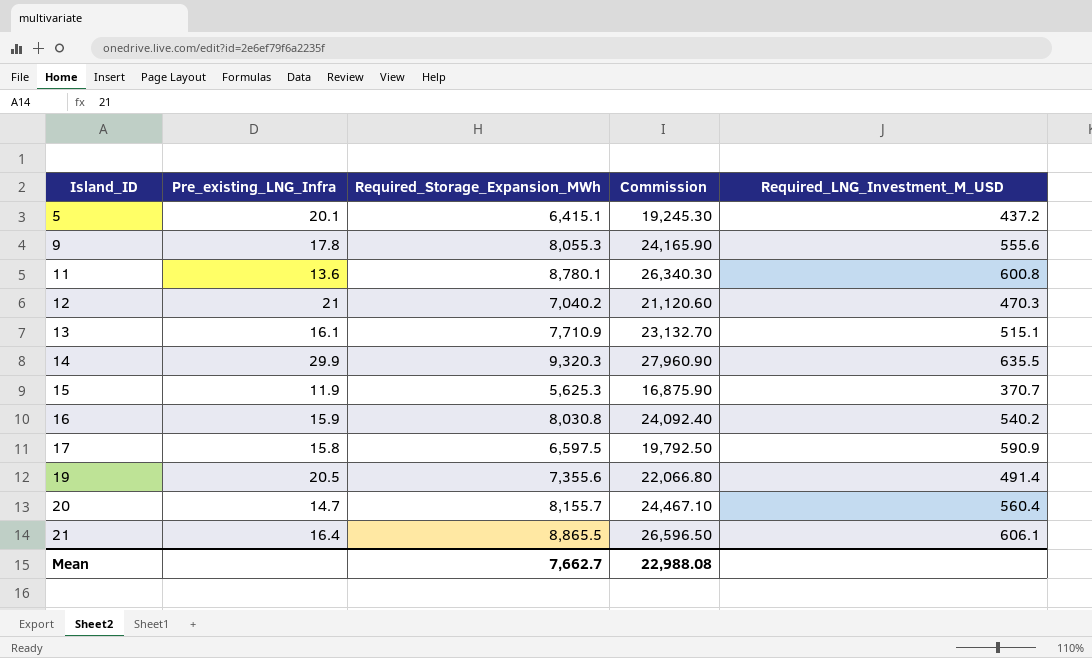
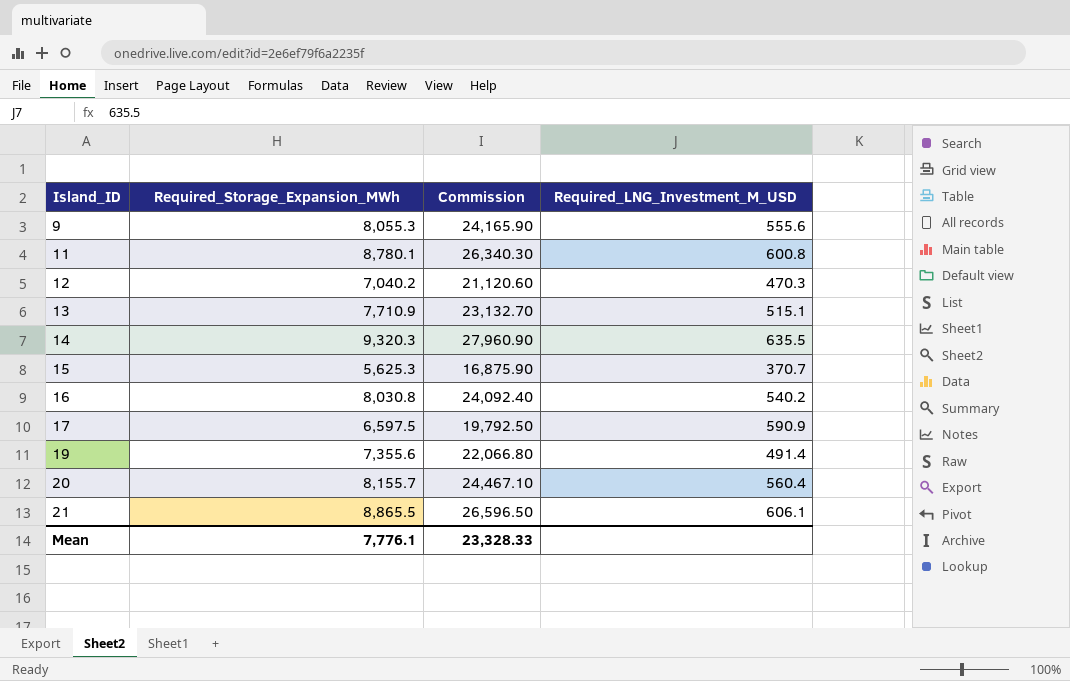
column Pre_existing_LNG_Infra | position: 2 -> none
row 5: 20.1 | 6,415.1 | 19,245.30 | 437.2 -> none
Mean | Required_Storage_Expansion_MWh: 7,662.7 -> 7,776.1
Mean | Commission: 22,988.08 -> 23,328.33

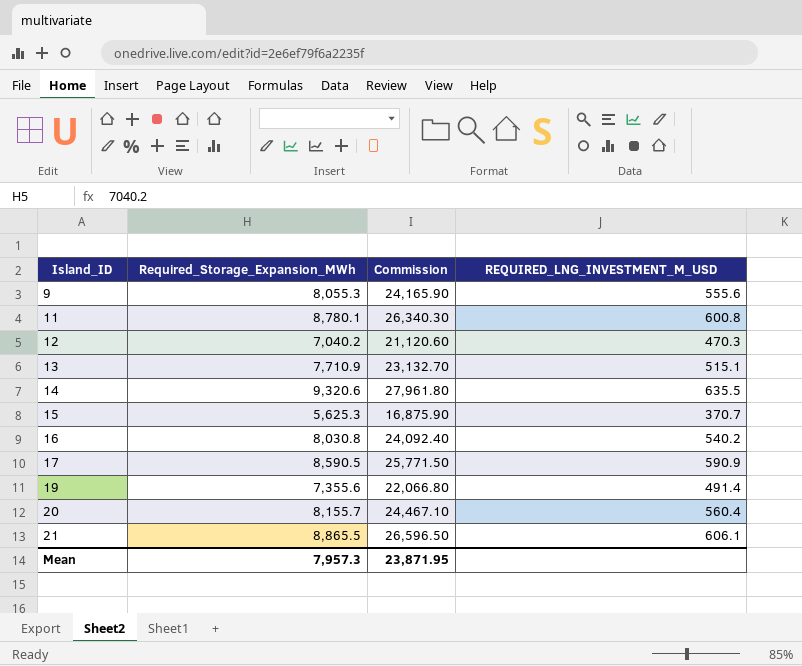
column name: Required_LNG_Investment_M_USD -> REQUIRED_LNG_INVESTMENT_M_USD
14 | Required_Storage_Expansion_MWh: 9,320.3 -> 9,320.6
14 | Commission: 27,960.90 -> 27,961.80
17 | Required_Storage_Expansion_MWh: 6,597.5 -> 8,590.5
17 | Commission: 19,792.50 -> 25,771.50
Mean | Required_Storage_Expansion_MWh: 7,776.1 -> 7,957.3
Mean | Commission: 23,328.33 -> 23,871.95

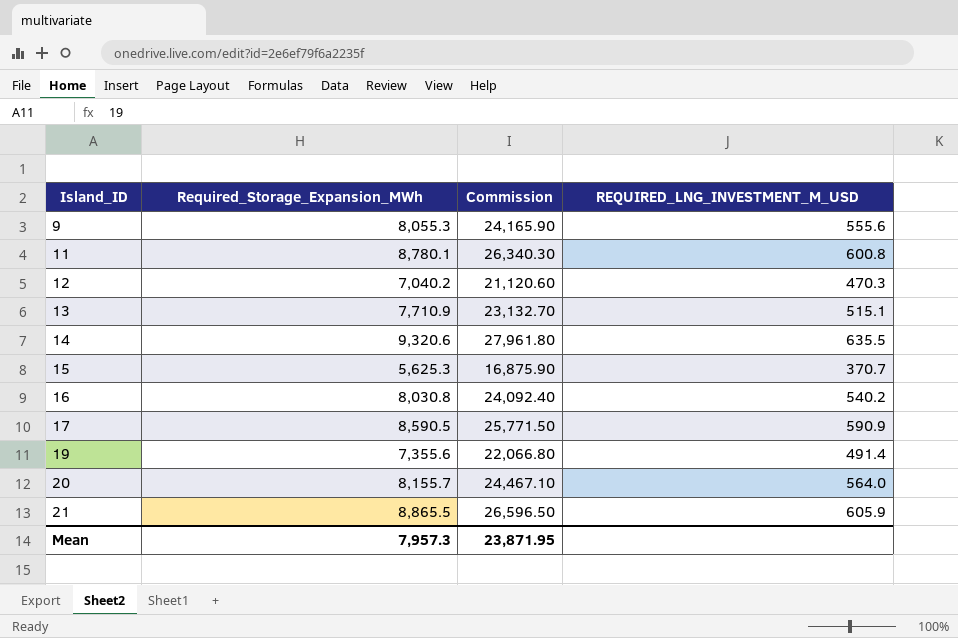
20 | REQUIRED_LNG_INVESTMENT_M_USD: 560.4 -> 564.0
21 | REQUIRED_LNG_INVESTMENT_M_USD: 606.1 -> 605.9

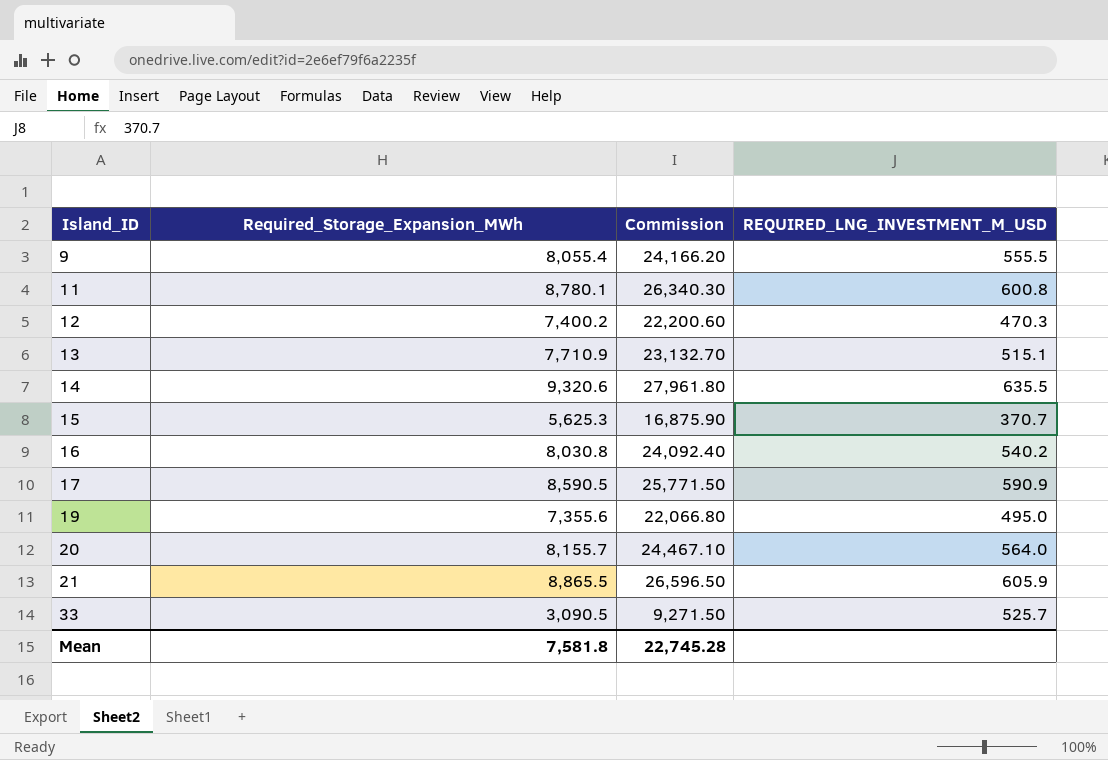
9 | Required_Storage_Expansion_MWh: 8,055.3 -> 8,055.4
9 | Commission: 24,165.90 -> 24,166.20
9 | REQUIRED_LNG_INVESTMENT_M_USD: 555.6 -> 555.5
12 | Required_Storage_Expansion_MWh: 7,040.2 -> 7,400.2
12 | Commission: 21,120.60 -> 22,200.60
19 | REQUIRED_LNG_INVESTMENT_M_USD: 491.4 -> 495.0
row 33: none -> 3,090.5 | 9,271.50 | 525.7
Mean | Required_Storage_Expansion_MWh: 7,957.3 -> 7,581.8
Mean | Commission: 23,871.95 -> 22,745.28

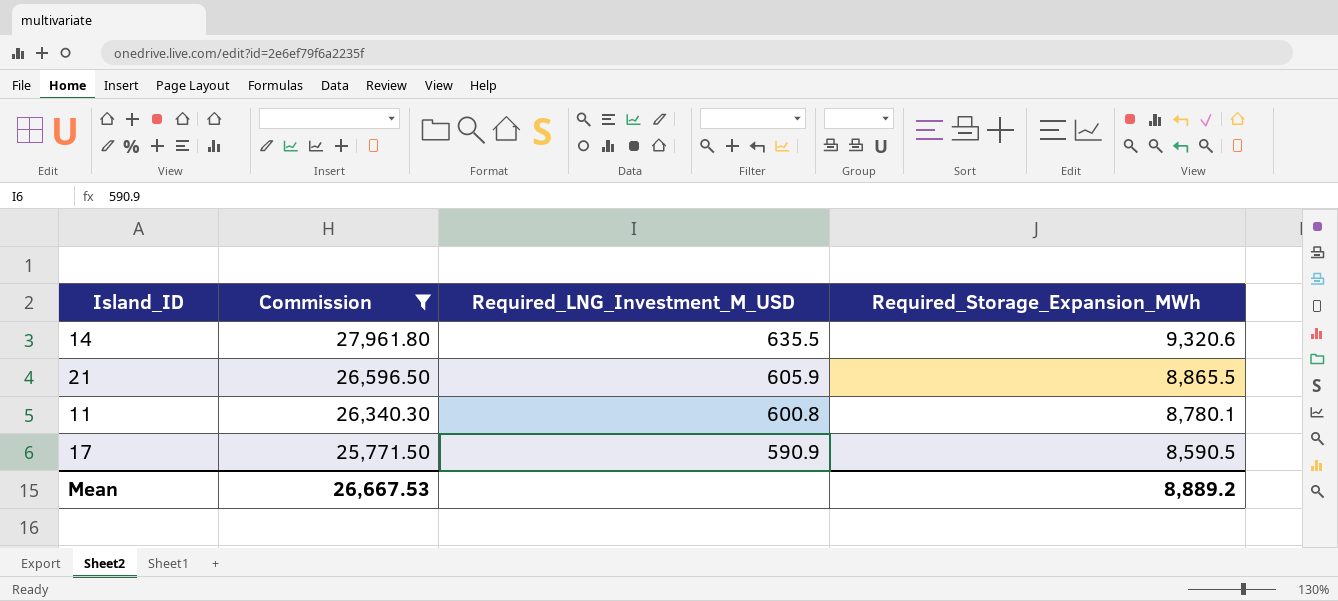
filter: none -> Commission >= 25,771.50
row order: Island_ID ascending -> Commission descending
column name: REQUIRED_LNG_INVESTMENT_M_USD -> Required_LNG_Investment_M_USD
column Required_Storage_Expansion_MWh | position: 2 -> 4
Mean | Commission: 22,745.28 -> 26,667.53
Mean | Required_Storage_Expansion_MWh: 7,581.8 -> 8,889.2

